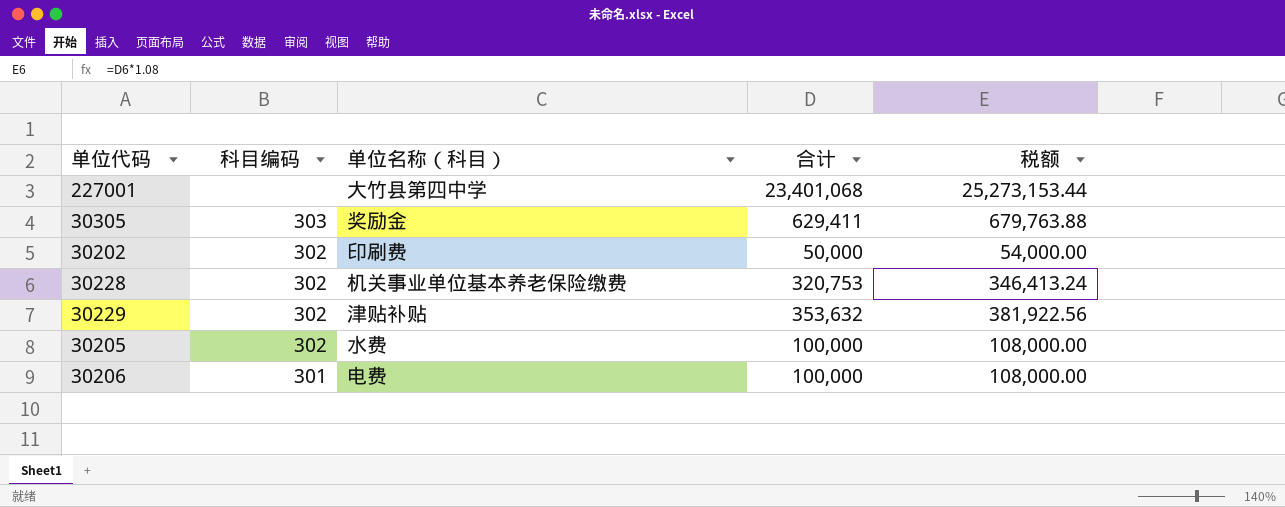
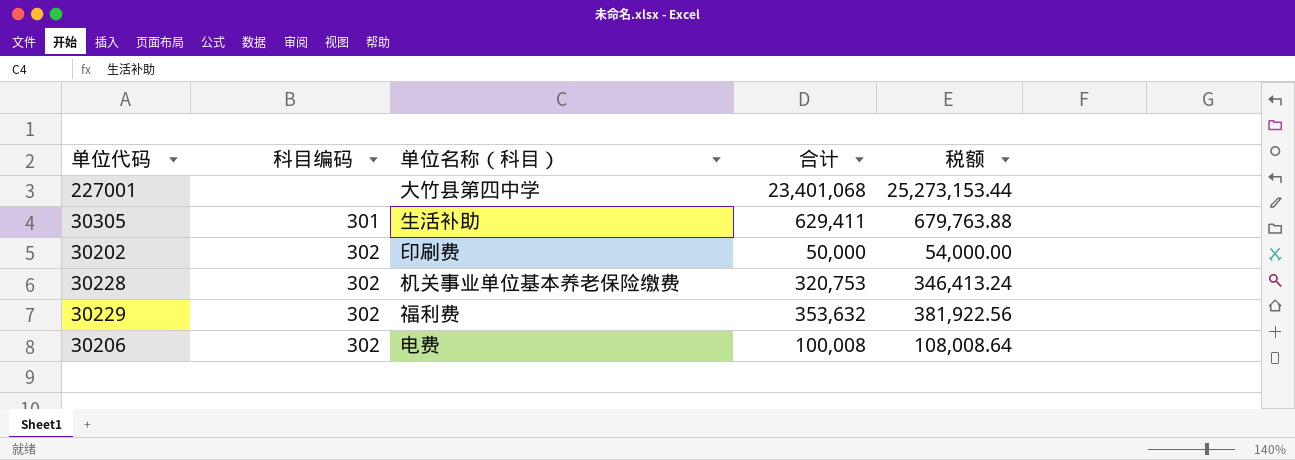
row 30205: 302 | 水费 | 100,000 | 108,000.00 -> none
30305 | 科目编码: 303 -> 301
30305 | 单位名称（科目）: 奖励金 -> 生活补助
30229 | 单位名称（科目）: 津贴补贴 -> 福利费
30206 | 科目编码: 301 -> 302
30206 | 合计: 100,000 -> 100,008
30206 | 税额: 108,000.00 -> 108,008.64

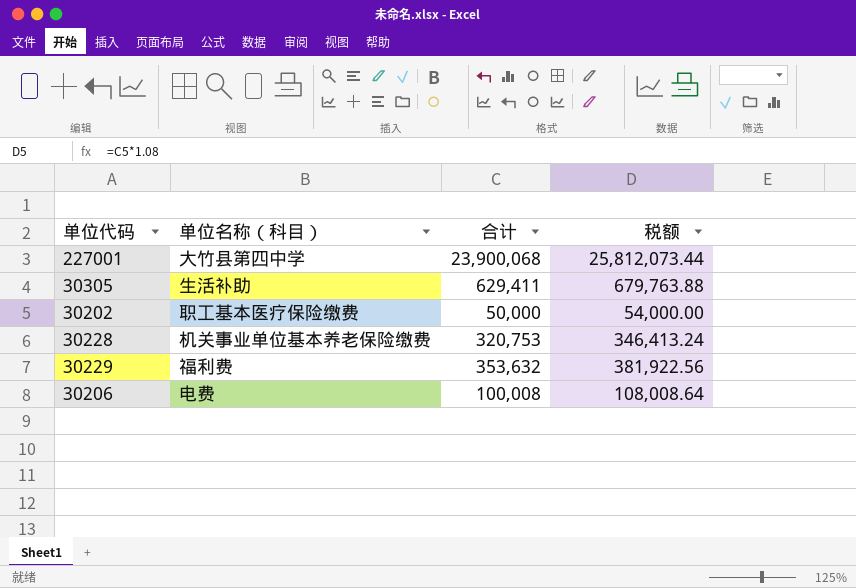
column 科目编码 | position: 2 -> none
227001 | 合计: 23,401,068 -> 23,900,068
227001 | 税额: 25,273,153.44 -> 25,812,073.44
30202 | 单位名称（科目）: 印刷费 -> 职工基本医疗保险缴费

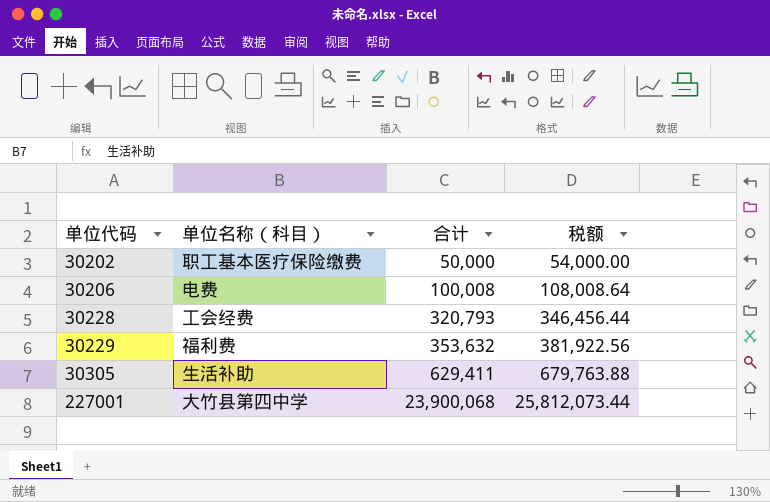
row order: none -> 单位代码 ascending
30228 | 单位名称（科目）: 机关事业单位基本养老保险缴费 -> 工会经费
30228 | 合计: 320,753 -> 320,793
30228 | 税额: 346,413.24 -> 346,456.44

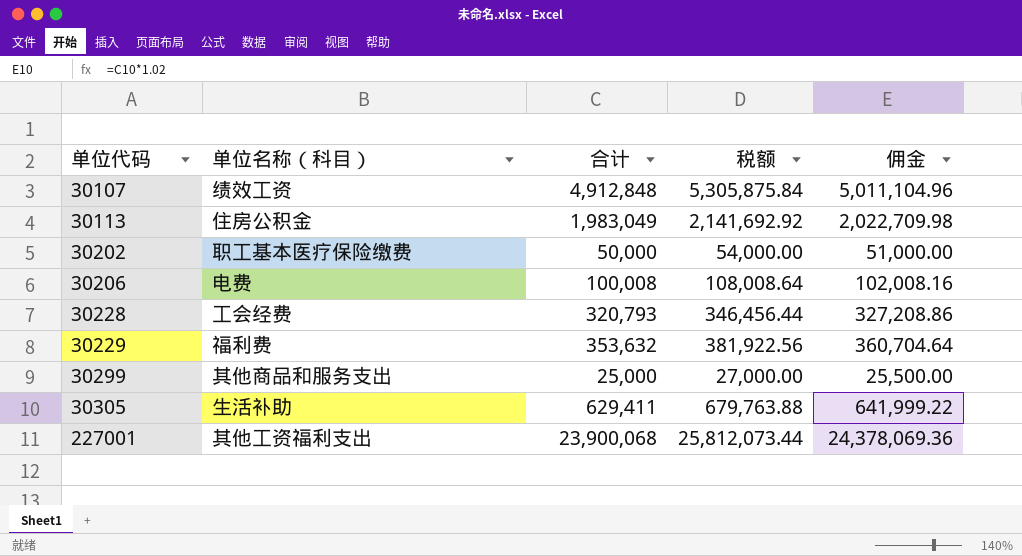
column 佣金 | formula: none -> [合计] * 1.02
row 30107: none -> 绩效工资 | 4,912,848 | 5,305,875.84 | 5,011,104.96
row 30113: none -> 住房公积金 | 1,983,049 | 2,141,692.92 | 2,022,709.98
row 30299: none -> 其他商品和服务支出 | 25,000 | 27,000.00 | 25,500.00
227001 | 单位名称（科目）: 大竹县第四中学 -> 其他工资福利支出

